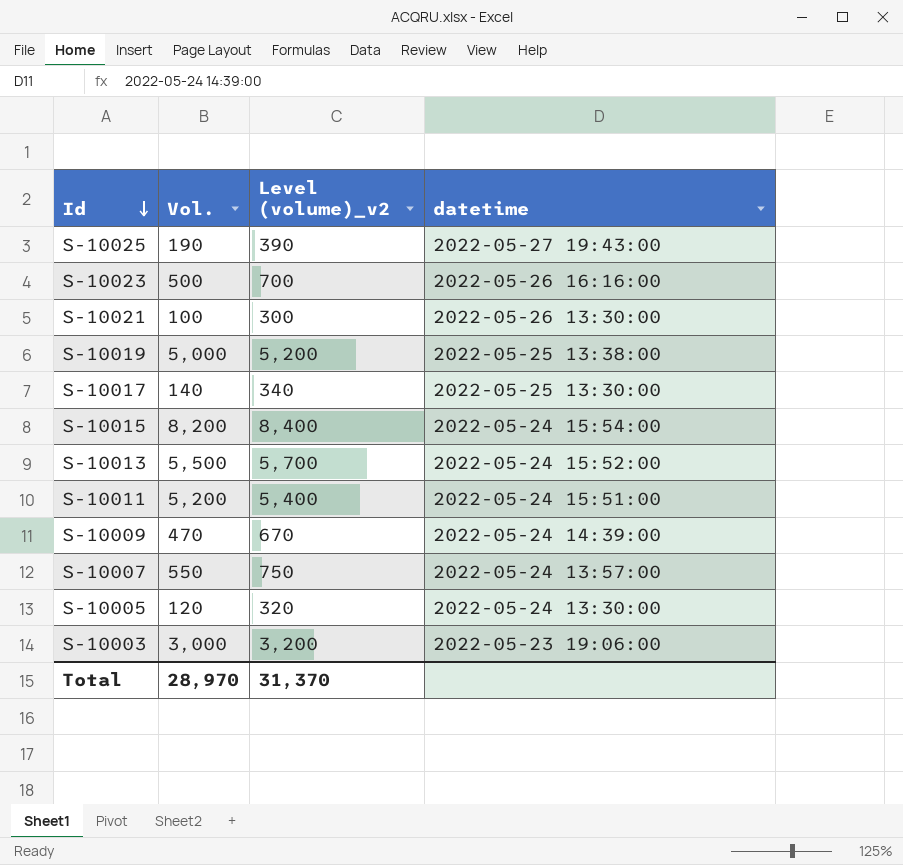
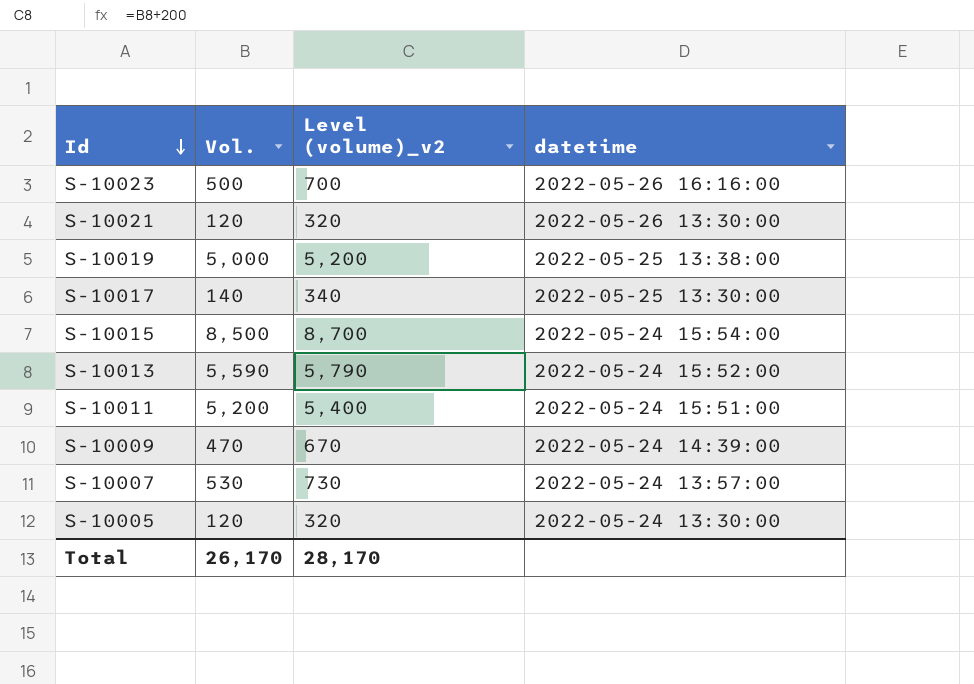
row S-10025: 190 | 390 | 2022-05-27 19:43:00 -> none
row S-10003: 3,000 | 3,200 | 2022-05-23 19:06:00 -> none
S-10021 | Vol.: 100 -> 120
S-10021 | Level (volume)_v2: 300 -> 320
S-10015 | Vol.: 8,200 -> 8,500
S-10015 | Level (volume)_v2: 8,400 -> 8,700
S-10013 | Vol.: 5,500 -> 5,590
S-10013 | Level (volume)_v2: 5,700 -> 5,790
S-10007 | Vol.: 550 -> 530
S-10007 | Level (volume)_v2: 750 -> 730
Total | Vol.: 28,970 -> 26,170
Total | Level (volume)_v2: 31,370 -> 28,170

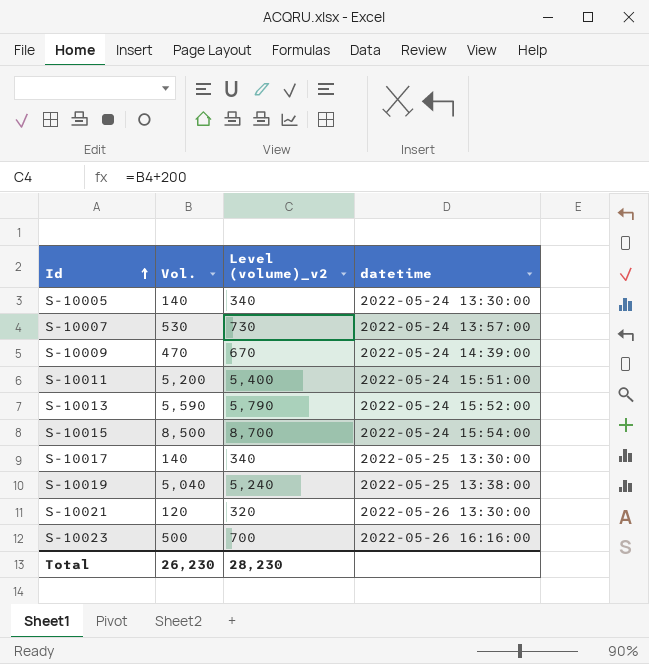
row order: Id descending -> Id ascending
S-10005 | Vol.: 120 -> 140
S-10005 | Level (volume)_v2: 320 -> 340
S-10019 | Vol.: 5,000 -> 5,040
S-10019 | Level (volume)_v2: 5,200 -> 5,240
Total | Vol.: 26,170 -> 26,230
Total | Level (volume)_v2: 28,170 -> 28,230

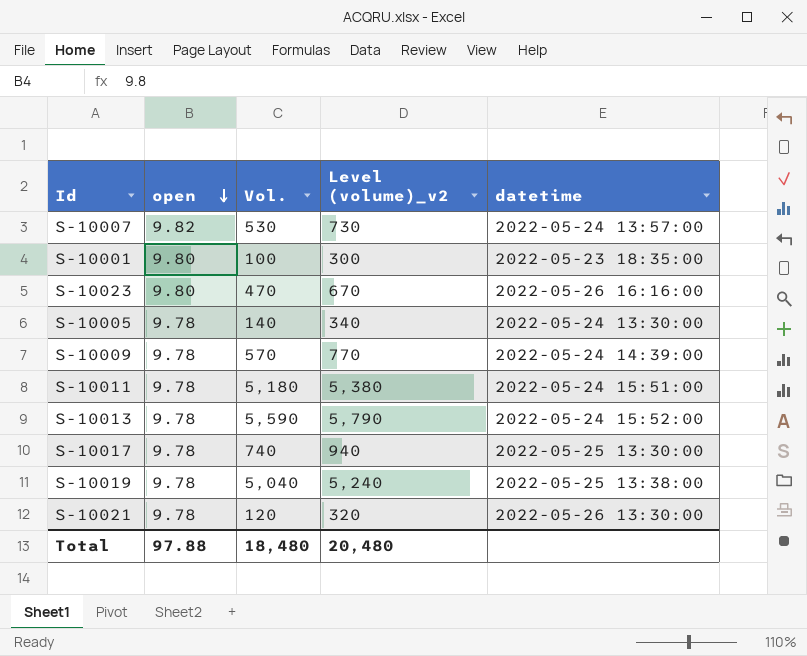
row order: Id ascending -> open descending
column open | position: none -> 2
row S-10015: 8,500 | 8,700 | 2022-05-24 15:54:00 -> none
row S-10001: none -> 9.80 | 100 | 300 | 2022-05-23 18:35:00
S-10023 | Vol.: 500 -> 470
S-10023 | Level (volume)_v2: 700 -> 670
S-10009 | Vol.: 470 -> 570
S-10009 | Level (volume)_v2: 670 -> 770
S-10011 | Vol.: 5,200 -> 5,180
S-10011 | Level (volume)_v2: 5,400 -> 5,380
S-10017 | Vol.: 140 -> 740
S-10017 | Level (volume)_v2: 340 -> 940
Total | Vol.: 26,230 -> 18,480
Total | Level (volume)_v2: 28,230 -> 20,480

